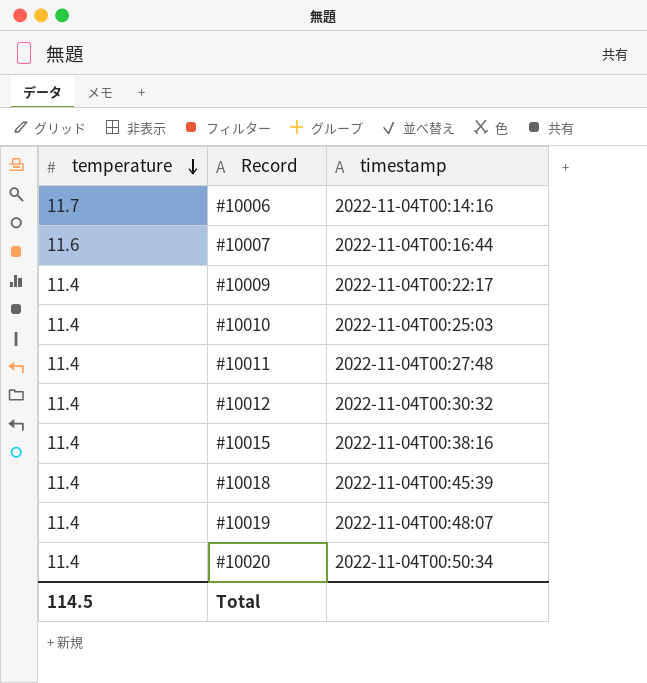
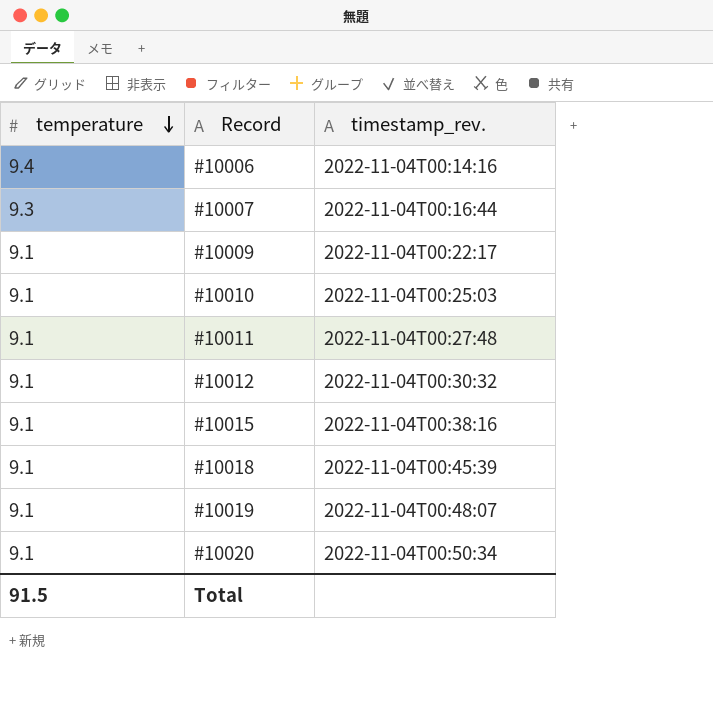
column name: timestamp -> timestamp_rev.
#10006 | temperature: 11.7 -> 9.4
#10007 | temperature: 11.6 -> 9.3
#10009 | temperature: 11.4 -> 9.1
#10010 | temperature: 11.4 -> 9.1
#10011 | temperature: 11.4 -> 9.1
#10012 | temperature: 11.4 -> 9.1
#10015 | temperature: 11.4 -> 9.1
#10018 | temperature: 11.4 -> 9.1
#10019 | temperature: 11.4 -> 9.1
#10020 | temperature: 11.4 -> 9.1
Total | temperature: 114.5 -> 91.5

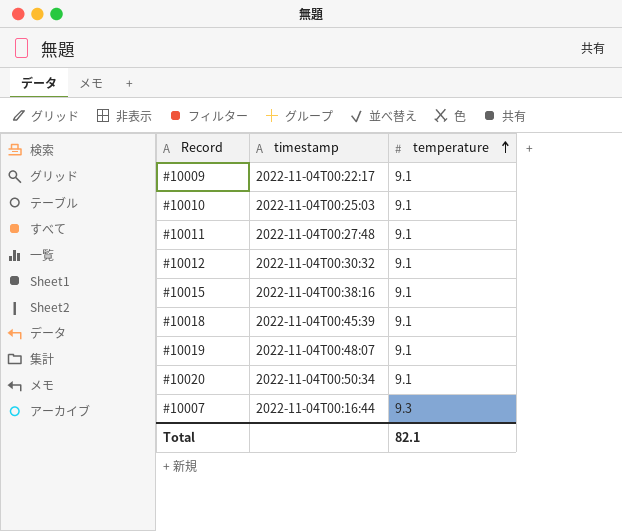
row order: temperature descending -> temperature ascending
column name: timestamp_rev. -> timestamp
column temperature | position: 1 -> 3
row #10006: 9.4 | 2022-11-04T00:14:16 -> none
Total | temperature: 91.5 -> 82.1

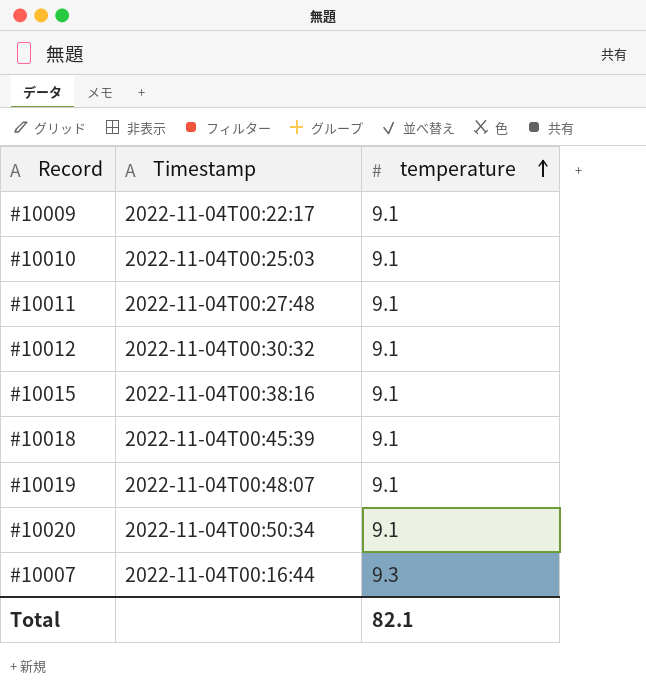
column name: timestamp -> Timestamp

